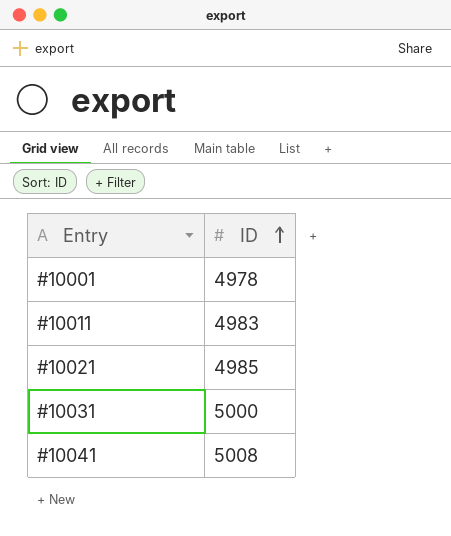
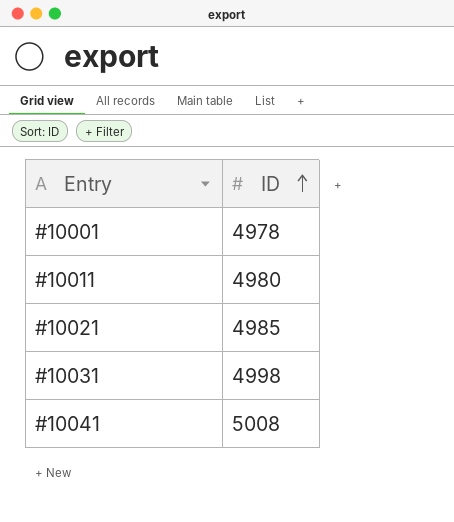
#10011 | ID: 4983 -> 4980
#10031 | ID: 5000 -> 4998

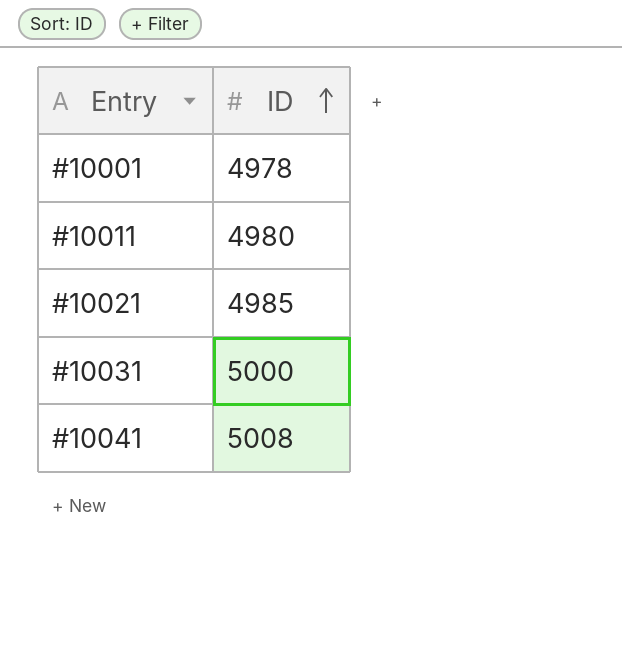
#10031 | ID: 4998 -> 5000

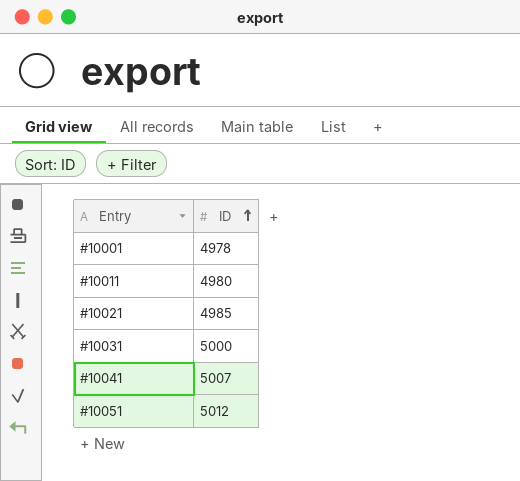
#10041 | ID: 5008 -> 5007
row #10051: none -> 5012

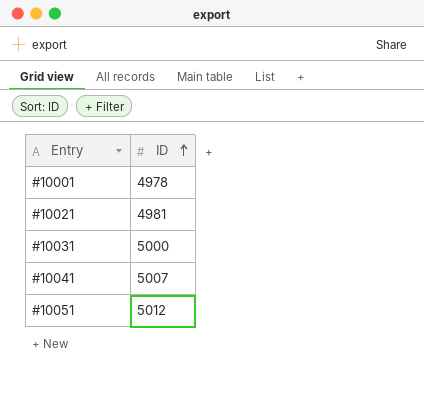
row #10011: 4980 -> none
#10021 | ID: 4985 -> 4981

